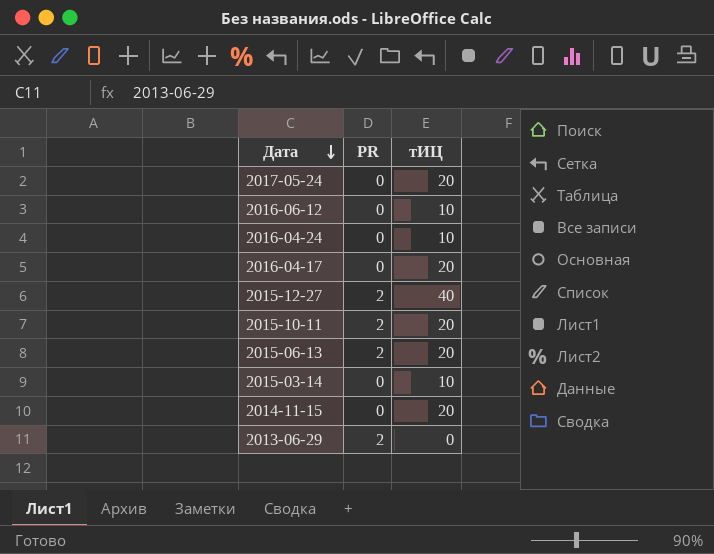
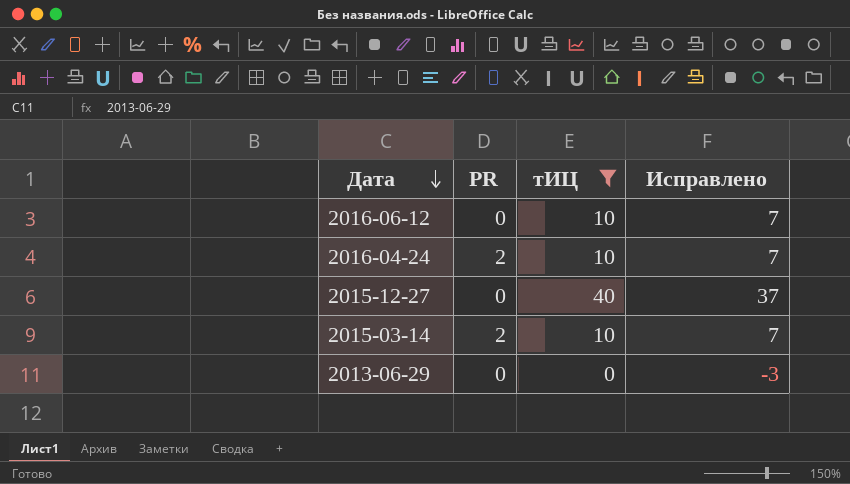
filter: none -> тИЦ != 20
column Исправлено | formula: none -> [тИЦ] - 3
2016-04-24 | PR: 0 -> 2
2015-12-27 | PR: 2 -> 0
2015-03-14 | PR: 0 -> 2
2013-06-29 | PR: 2 -> 0

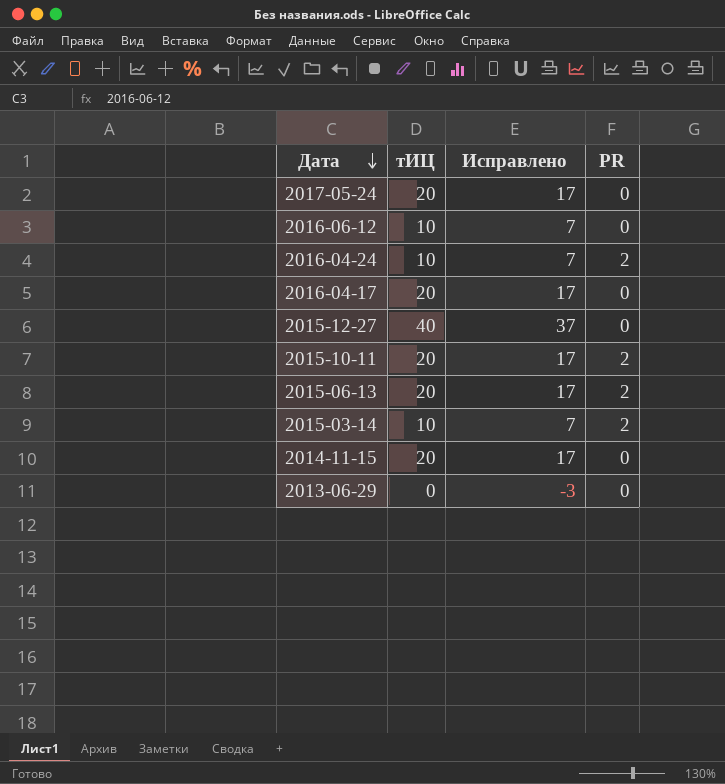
filter: тИЦ != 20 -> none
column PR | position: 2 -> 4

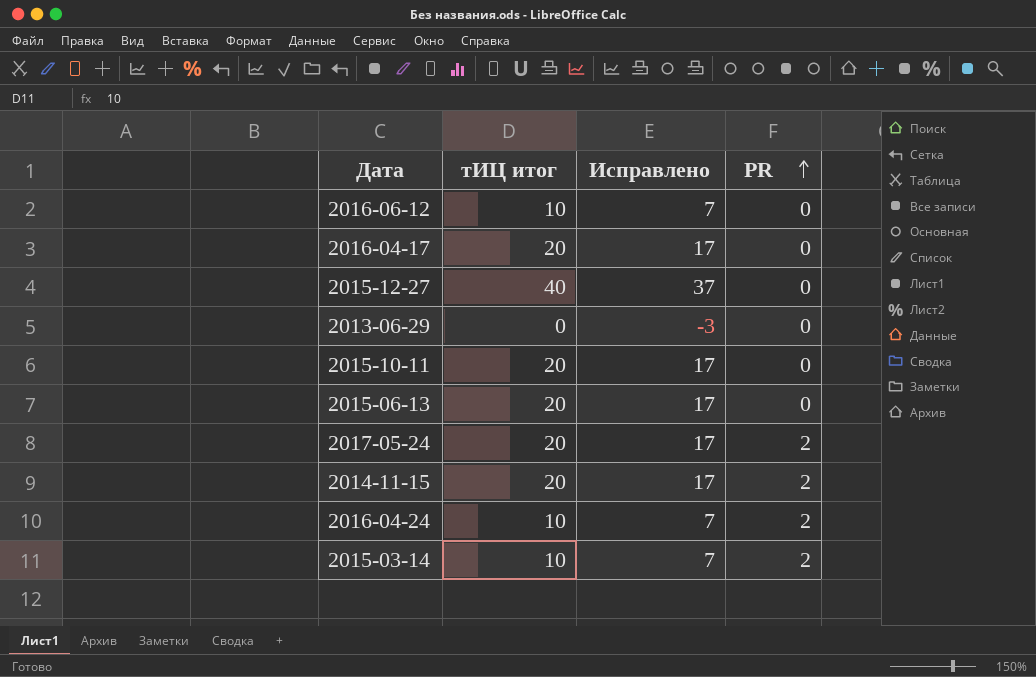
row order: Дата descending -> PR ascending
column name: тИЦ -> тИЦ итог
2015-10-11 | PR: 2 -> 0
2015-06-13 | PR: 2 -> 0
2017-05-24 | PR: 0 -> 2
2014-11-15 | PR: 0 -> 2

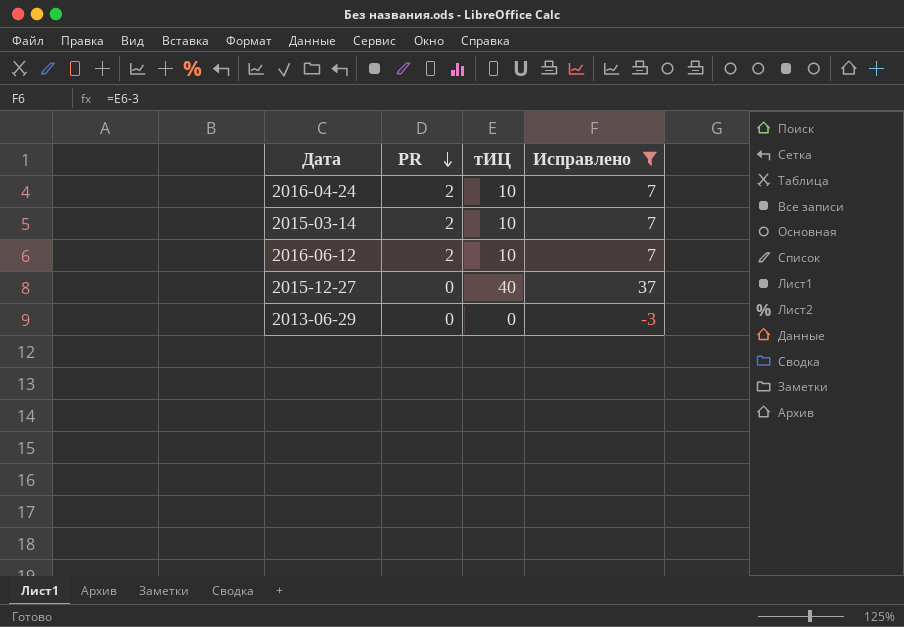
filter: none -> Исправлено != 17
row order: PR ascending -> PR descending
column PR | position: 4 -> 2
column name: тИЦ итог -> тИЦ
2016-06-12 | PR: 0 -> 2

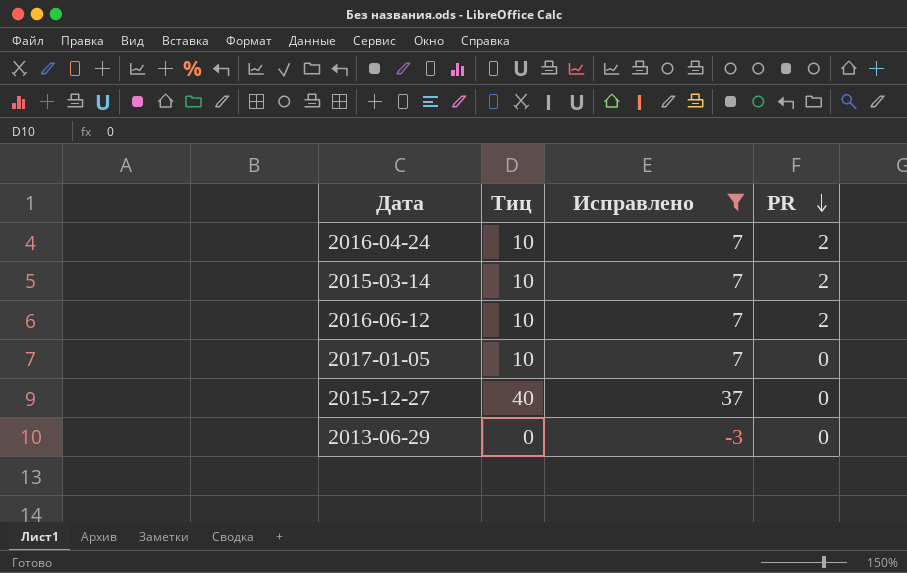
column name: тИЦ -> Тиц
column PR | position: 2 -> 4
row 2017-01-05: none -> 10 | 7 | 0

